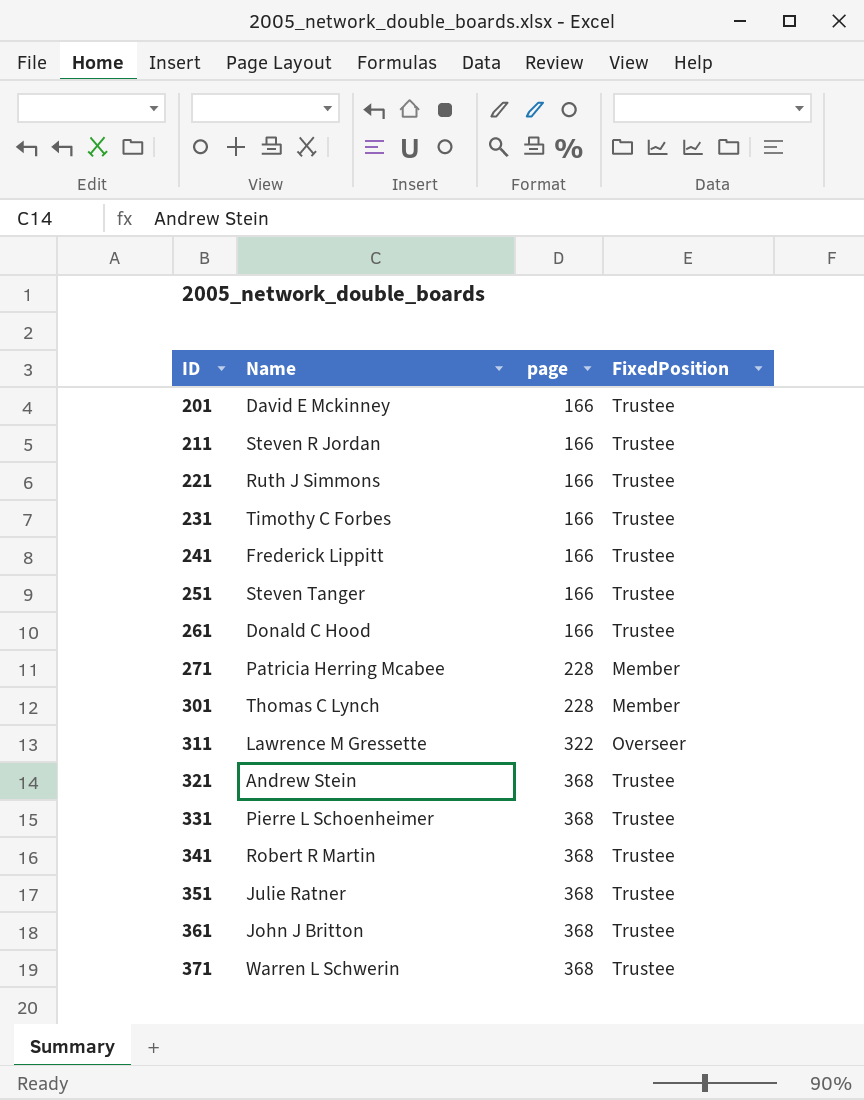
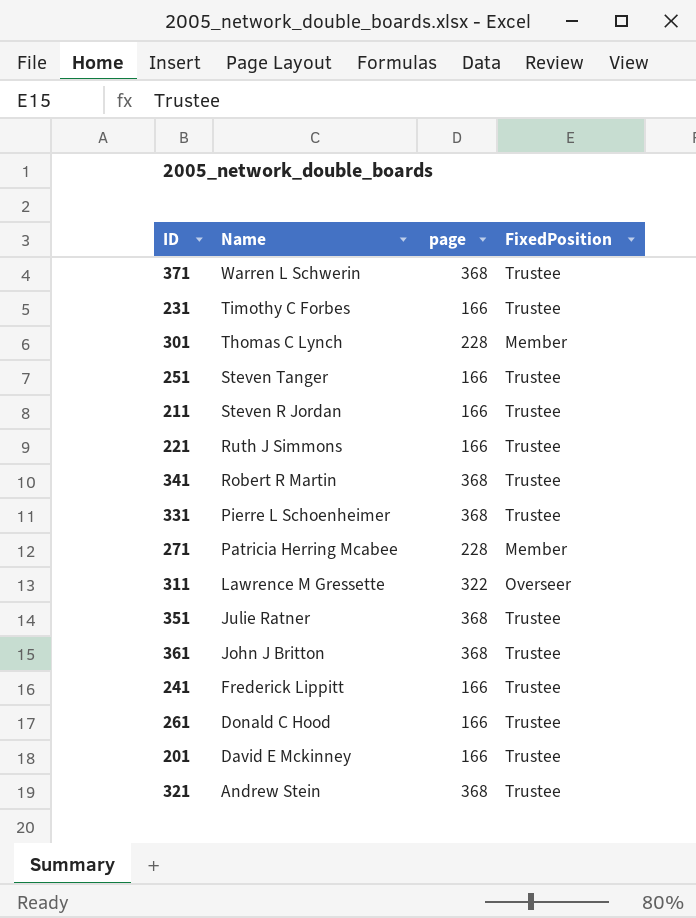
row order: ID ascending -> Name descending

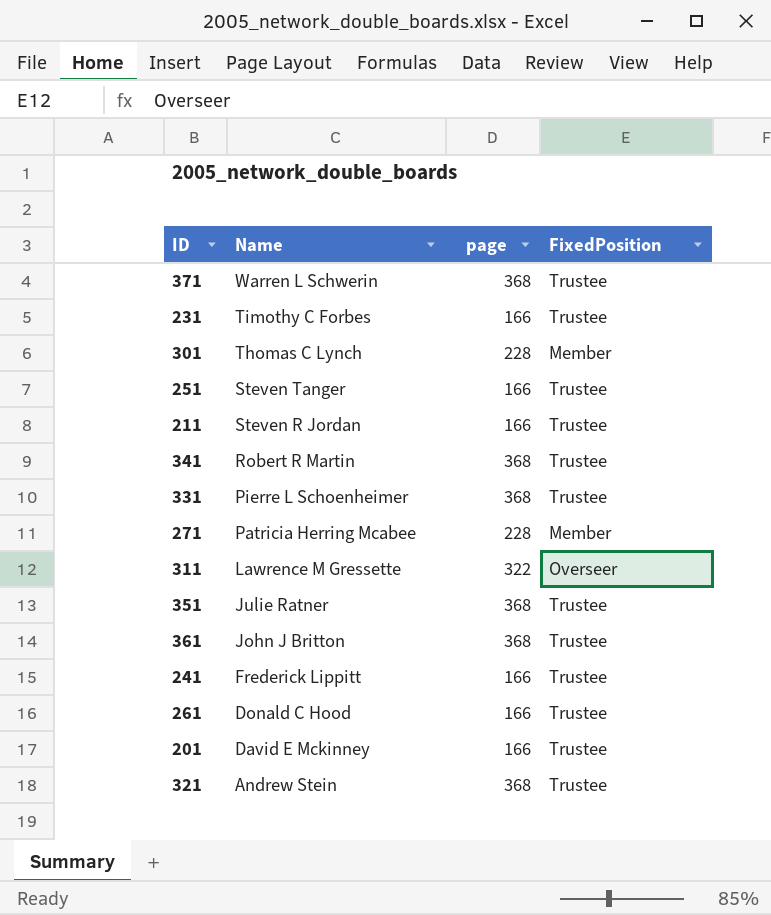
row 221: Ruth J Simmons | 166 | Trustee -> none

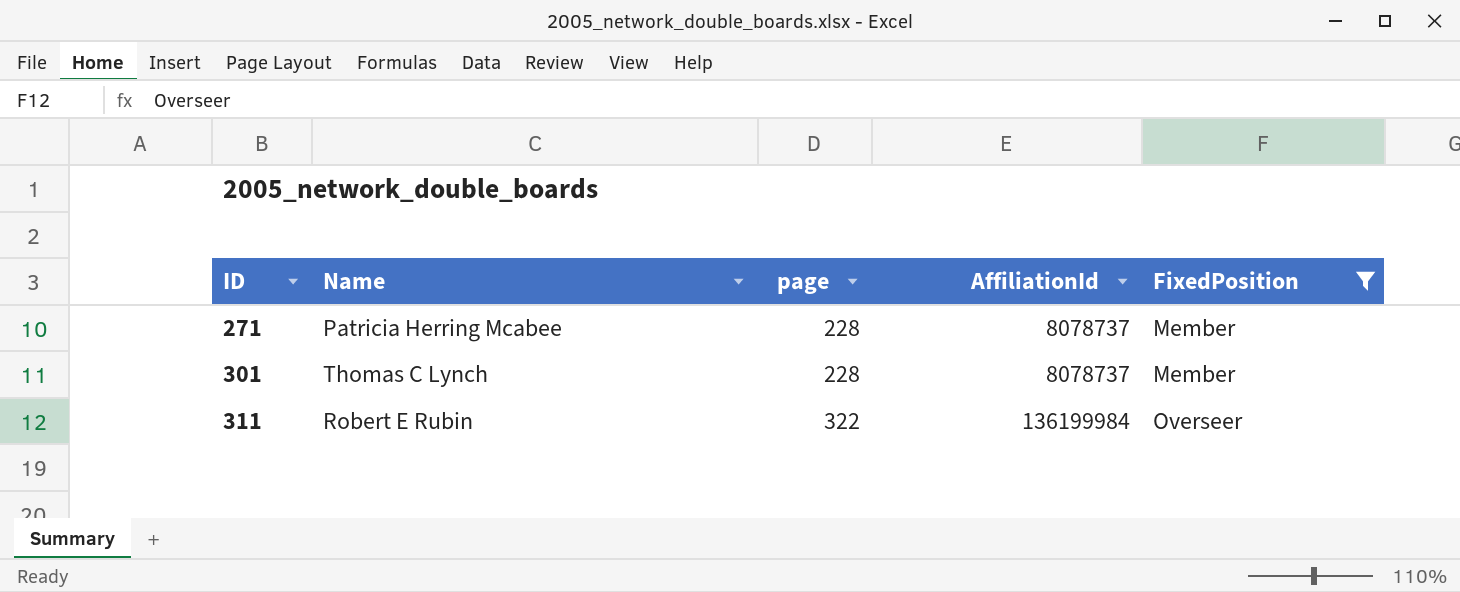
filter: none -> FixedPosition != Trustee
row order: Name descending -> ID ascending
column AffiliationId | position: none -> 4
311 | Name: Lawrence M Gressette -> Robert E Rubin

